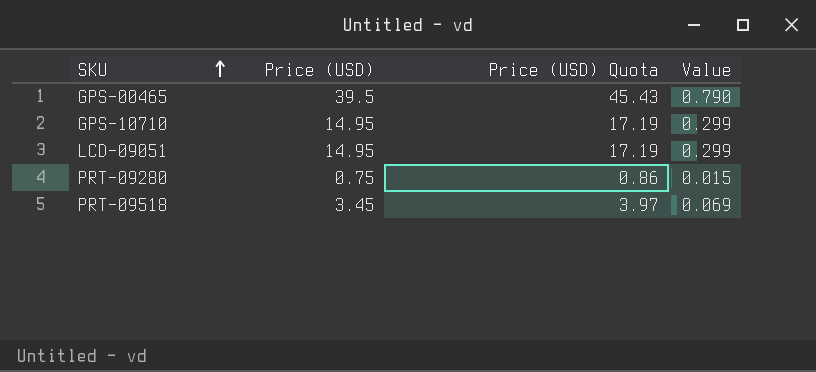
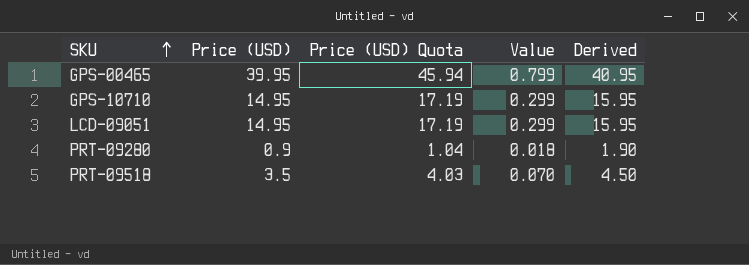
column Derived | formula: none -> [Price (USD)] + 1
GPS-00465 | Price (USD): 39.5 -> 39.95
GPS-00465 | Price (USD) Quota: 45.43 -> 45.94
GPS-00465 | Value: 0.790 -> 0.799
PRT-09280 | Price (USD): 0.75 -> 0.9
PRT-09280 | Price (USD) Quota: 0.86 -> 1.04
PRT-09280 | Value: 0.015 -> 0.018
PRT-09518 | Price (USD): 3.45 -> 3.5
PRT-09518 | Price (USD) Quota: 3.97 -> 4.03
PRT-09518 | Value: 0.069 -> 0.070

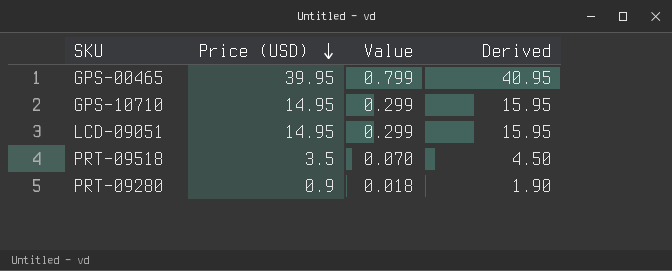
row order: SKU ascending -> Price (USD) descending
column Price (USD) Quota | formula: [Price (USD)] * 1.15 -> none

